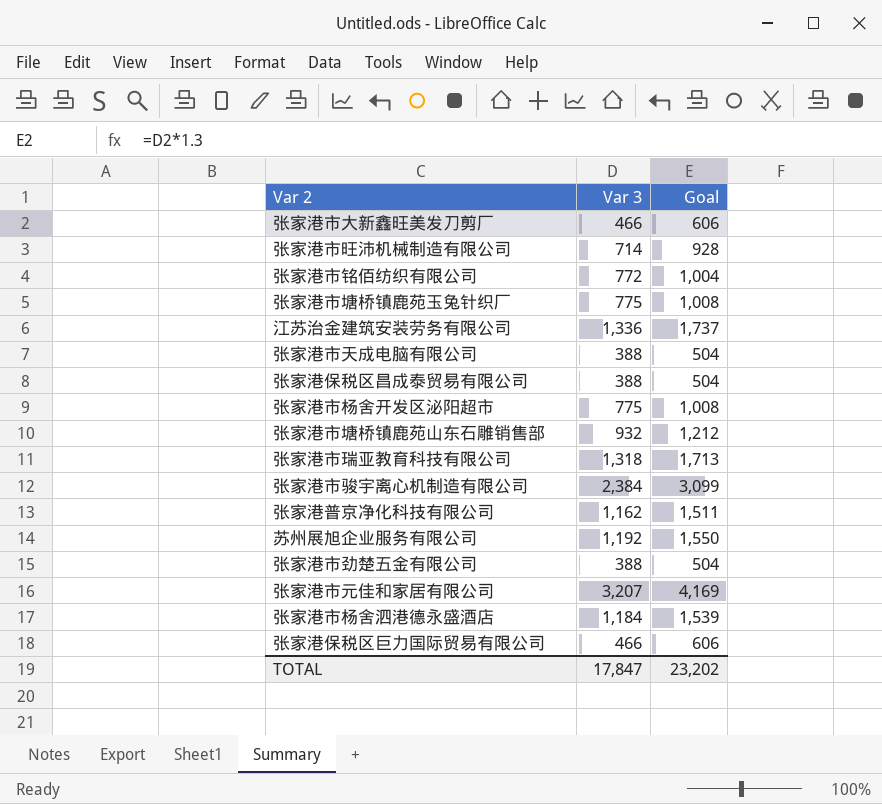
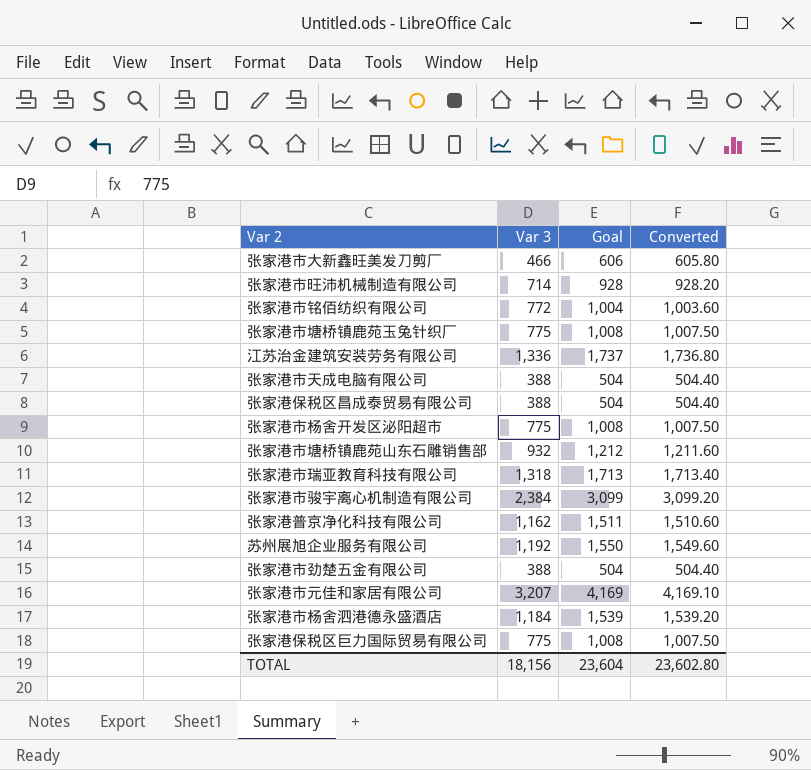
column Converted | formula: none -> [Var 3] * 1.3
张家港保税区巨力国际贸易有限公司 | Var 3: 466 -> 775
张家港保税区巨力国际贸易有限公司 | Goal: 606 -> 1,008
TOTAL | Var 3: 17,847 -> 18,156
TOTAL | Goal: 23,202 -> 23,604

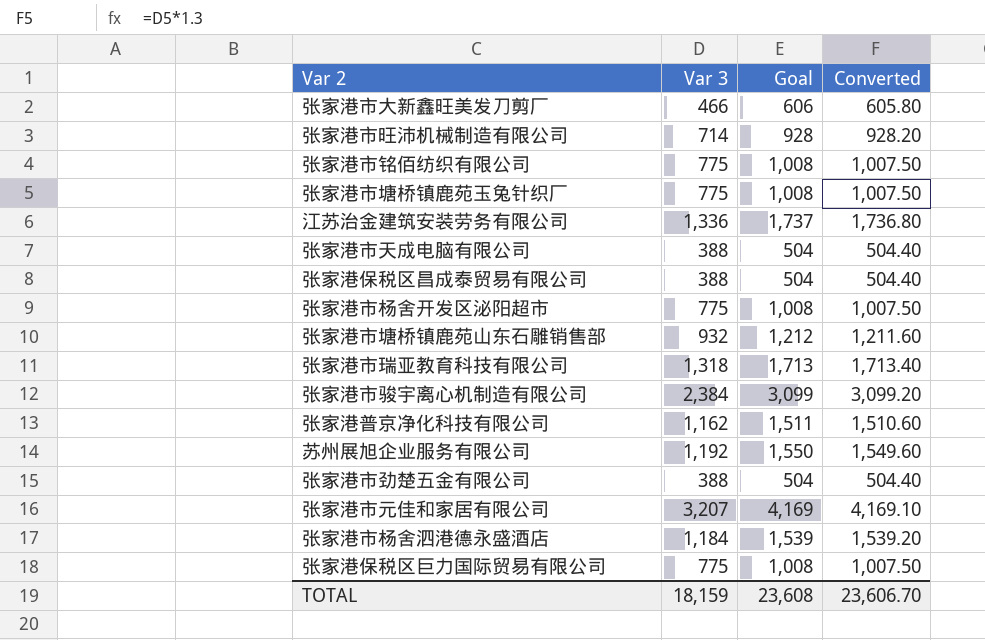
张家港市铭佰纺织有限公司 | Var 3: 772 -> 775
张家港市铭佰纺织有限公司 | Goal: 1,004 -> 1,008
张家港市铭佰纺织有限公司 | Converted: 1,003.60 -> 1,007.50
TOTAL | Var 3: 18,156 -> 18,159
TOTAL | Goal: 23,604 -> 23,608
TOTAL | Converted: 23,602.80 -> 23,606.70

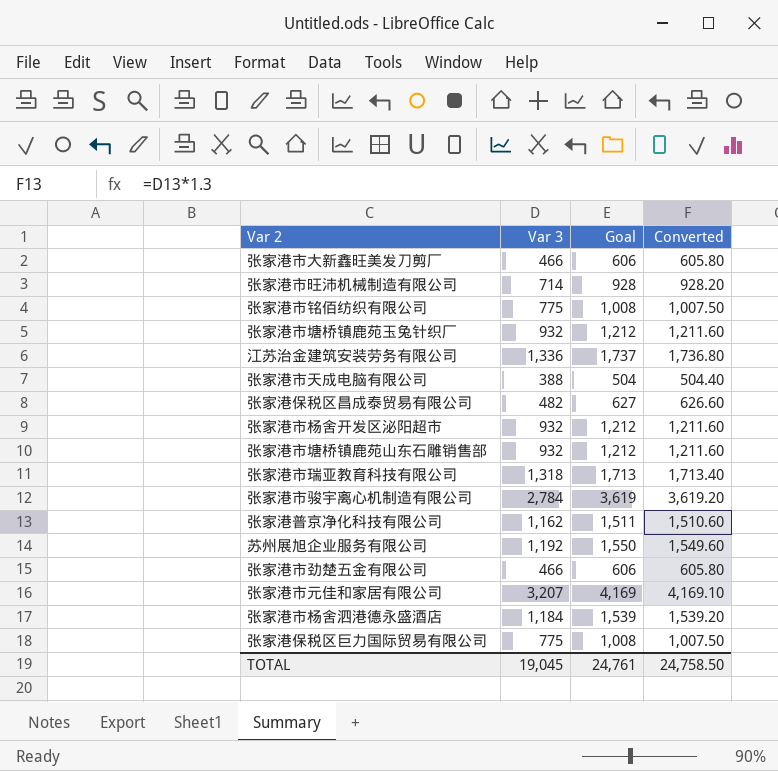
张家港市塘桥镇鹿苑玉兔针织厂 | Var 3: 775 -> 932
张家港市塘桥镇鹿苑玉兔针织厂 | Goal: 1,008 -> 1,212
张家港市塘桥镇鹿苑玉兔针织厂 | Converted: 1,007.50 -> 1,211.60
张家港保税区昌成泰贸易有限公司 | Var 3: 388 -> 482
张家港保税区昌成泰贸易有限公司 | Goal: 504 -> 627
张家港保税区昌成泰贸易有限公司 | Converted: 504.40 -> 626.60
张家港市杨舍开发区泌阳超市 | Var 3: 775 -> 932
张家港市杨舍开发区泌阳超市 | Goal: 1,008 -> 1,212
张家港市杨舍开发区泌阳超市 | Converted: 1,007.50 -> 1,211.60
张家港市骏宇离心机制造有限公司 | Var 3: 2,384 -> 2,784
张家港市骏宇离心机制造有限公司 | Goal: 3,099 -> 3,619
张家港市骏宇离心机制造有限公司 | Converted: 3,099.20 -> 3,619.20
张家港市劲楚五金有限公司 | Var 3: 388 -> 466
张家港市劲楚五金有限公司 | Goal: 504 -> 606
张家港市劲楚五金有限公司 | Converted: 504.40 -> 605.80
TOTAL | Var 3: 18,159 -> 19,045
TOTAL | Goal: 23,608 -> 24,761
TOTAL | Converted: 23,606.70 -> 24,758.50

